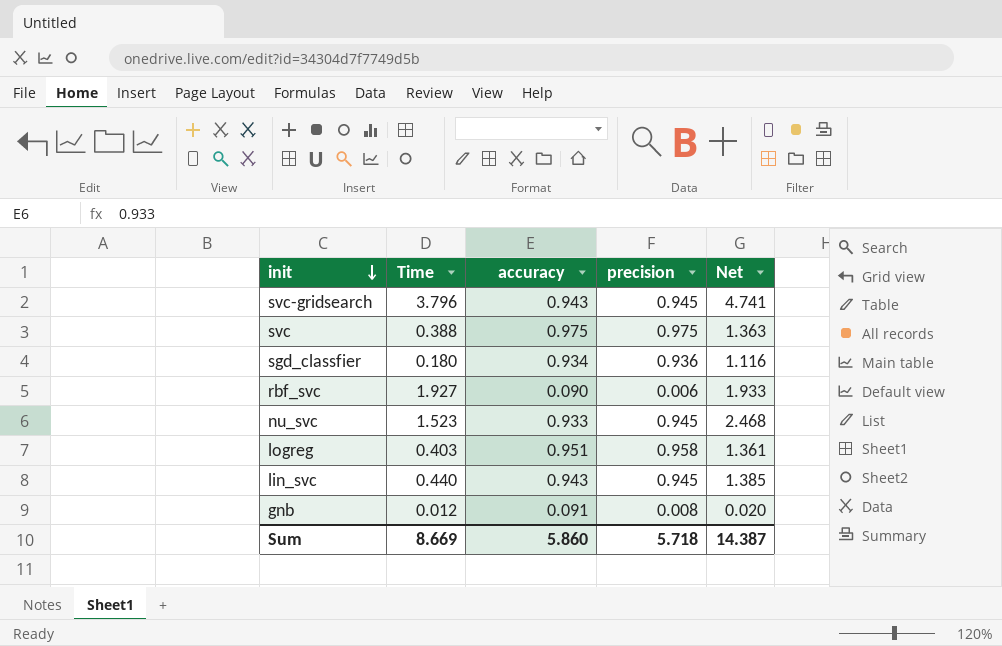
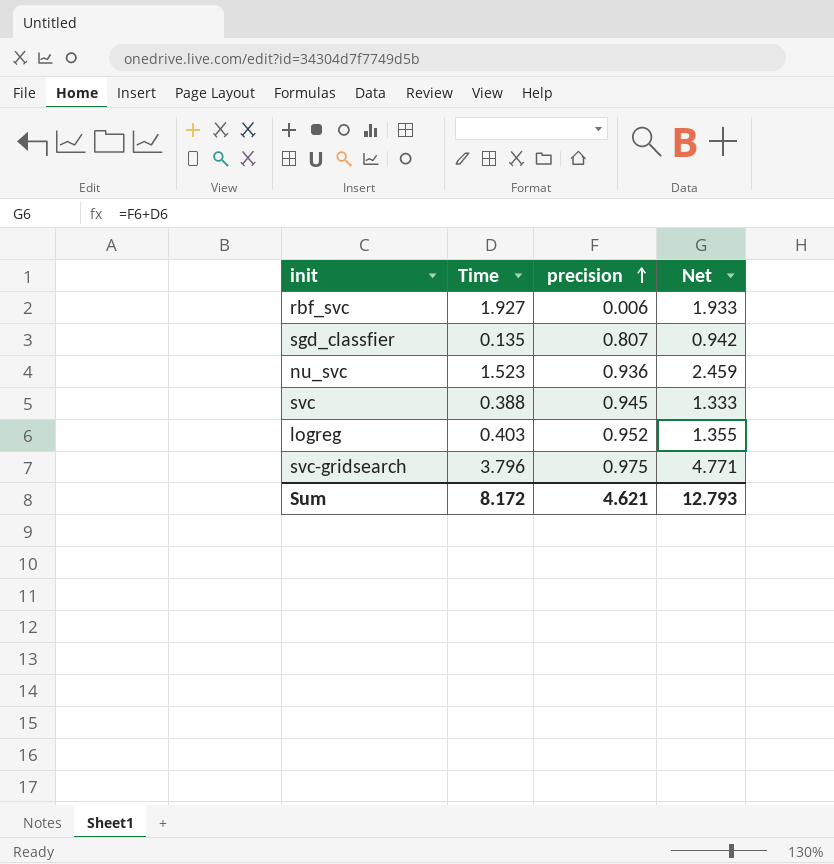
row order: init descending -> precision ascending
column accuracy | position: 3 -> none
row lin_svc: 0.440 | 0.943 | 0.945 | 1.385 -> none
row gnb: 0.012 | 0.091 | 0.008 | 0.020 -> none
sgd_classfier | Time: 0.180 -> 0.135
sgd_classfier | precision: 0.936 -> 0.807
sgd_classfier | Net: 1.116 -> 0.942
nu_svc | precision: 0.945 -> 0.936
nu_svc | Net: 2.468 -> 2.459
svc | precision: 0.975 -> 0.945
svc | Net: 1.363 -> 1.333
logreg | precision: 0.958 -> 0.952
logreg | Net: 1.361 -> 1.355
svc-gridsearch | precision: 0.945 -> 0.975
svc-gridsearch | Net: 4.741 -> 4.771
Sum | Time: 8.669 -> 8.172
Sum | precision: 5.718 -> 4.621
Sum | Net: 14.387 -> 12.793

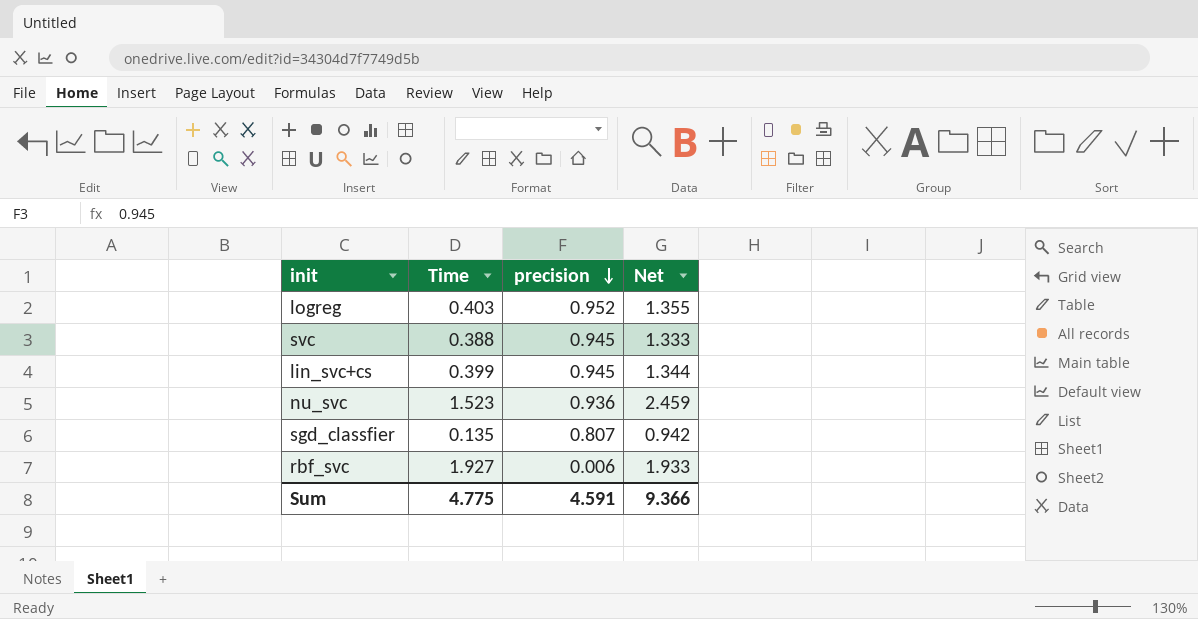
row order: precision ascending -> precision descending
row svc-gridsearch: 3.796 | 0.975 | 4.771 -> none
row lin_svc+cs: none -> 0.399 | 0.945 | 1.344
Sum | Time: 8.172 -> 4.775
Sum | precision: 4.621 -> 4.591
Sum | Net: 12.793 -> 9.366

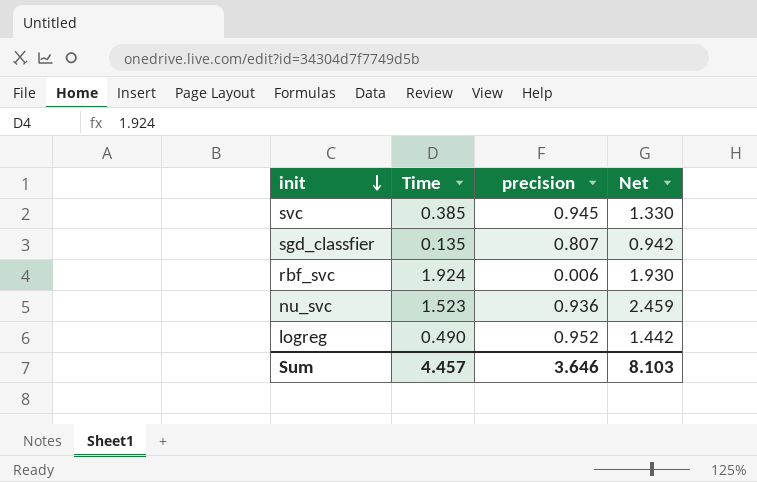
row order: precision descending -> init descending
row lin_svc+cs: 0.399 | 0.945 | 1.344 -> none
svc | Time: 0.388 -> 0.385
svc | Net: 1.333 -> 1.330
rbf_svc | Time: 1.927 -> 1.924
rbf_svc | Net: 1.933 -> 1.930
logreg | Time: 0.403 -> 0.490
logreg | Net: 1.355 -> 1.442
Sum | Time: 4.775 -> 4.457
Sum | precision: 4.591 -> 3.646
Sum | Net: 9.366 -> 8.103

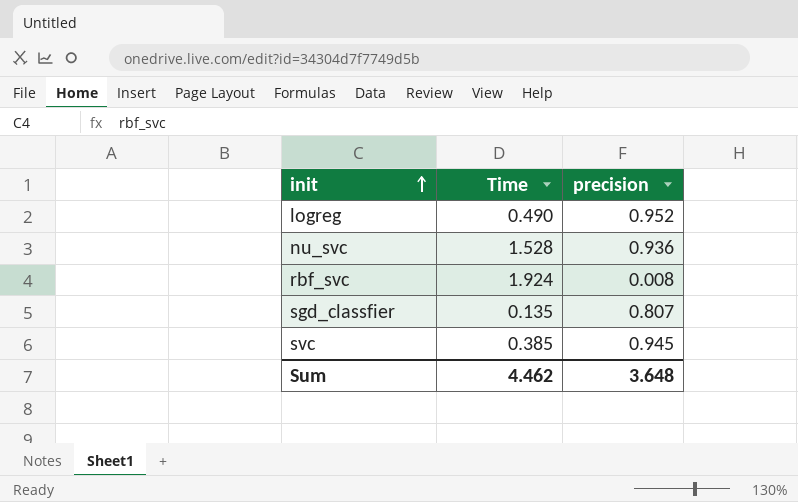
row order: init descending -> init ascending
column Net | formula: [Time] + [precision] -> none
nu_svc | Time: 1.523 -> 1.528
rbf_svc | precision: 0.006 -> 0.008
Sum | Time: 4.457 -> 4.462
Sum | precision: 3.646 -> 3.648

